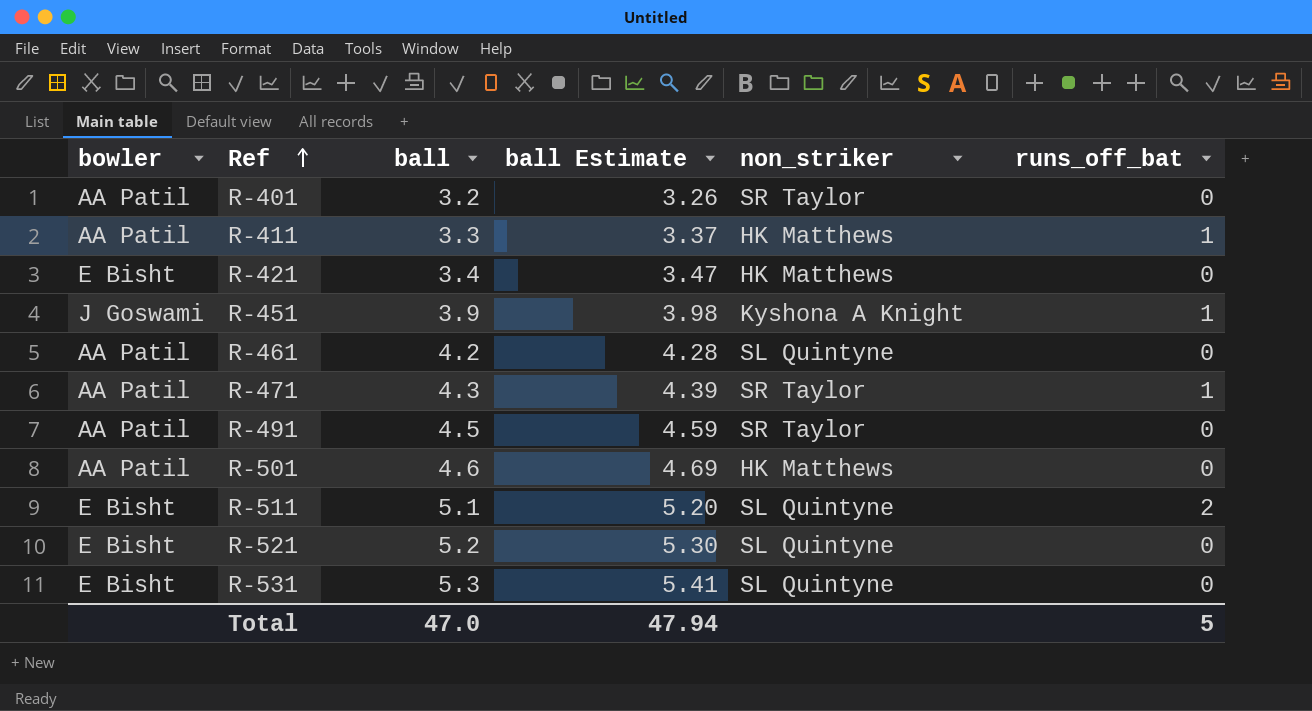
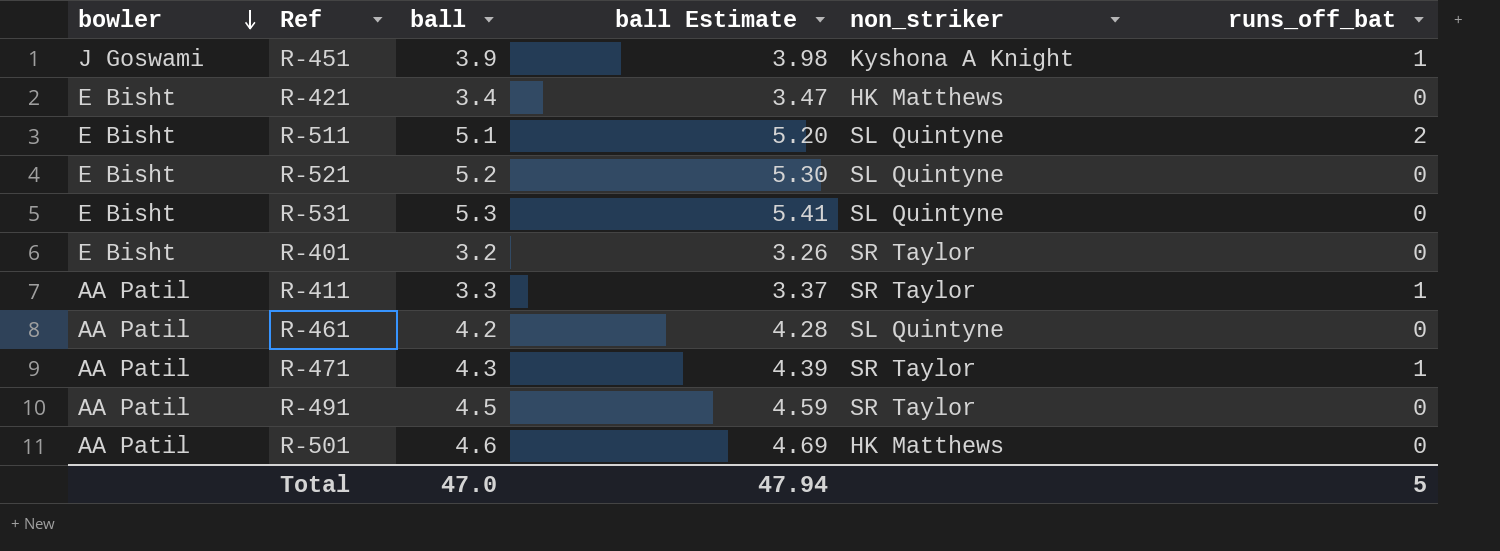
row order: Ref ascending -> bowler descending
R-401 | bowler: AA Patil -> E Bisht
R-411 | non_striker: HK Matthews -> SR Taylor

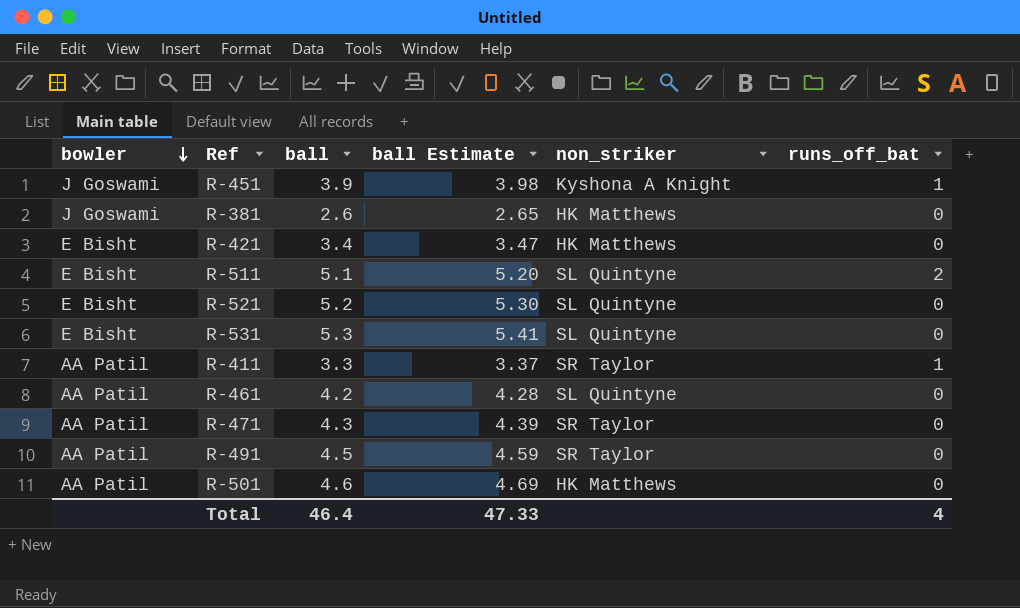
row R-401: E Bisht | 3.2 | 3.26 | SR Taylor | 0 -> none
row R-381: none -> J Goswami | 2.6 | 2.65 | HK Matthews | 0
R-471 | runs_off_bat: 1 -> 0
Total | ball: 47.0 -> 46.4
Total | ball Estimate: 47.94 -> 47.33
Total | runs_off_bat: 5 -> 4

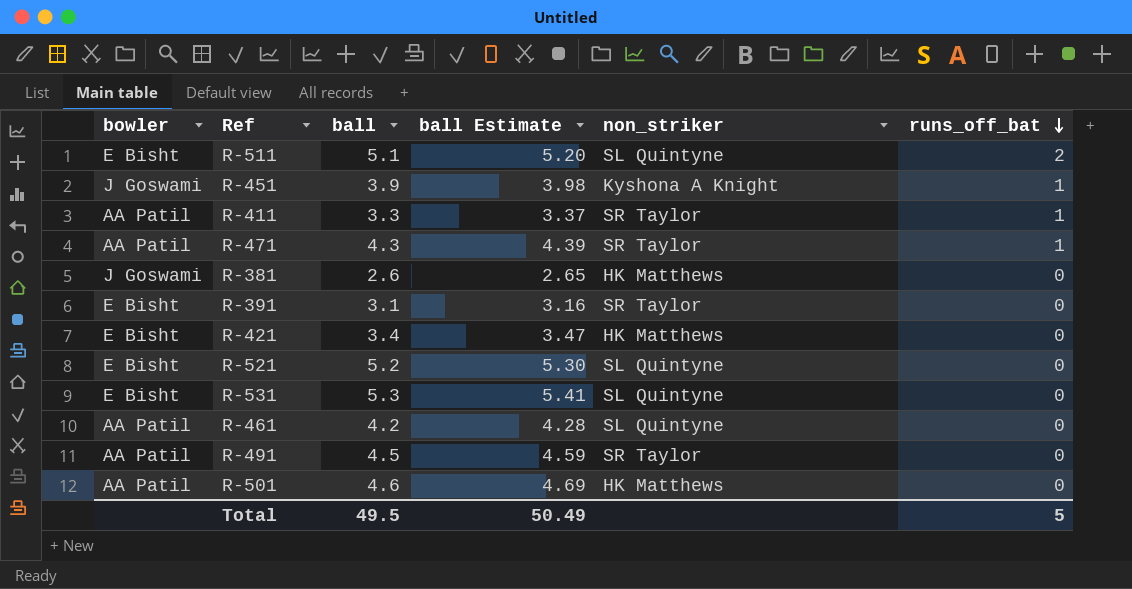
row order: bowler descending -> runs_off_bat descending
R-471 | runs_off_bat: 0 -> 1
row R-391: none -> E Bisht | 3.1 | 3.16 | SR Taylor | 0
Total | ball: 46.4 -> 49.5
Total | ball Estimate: 47.33 -> 50.49
Total | runs_off_bat: 4 -> 5

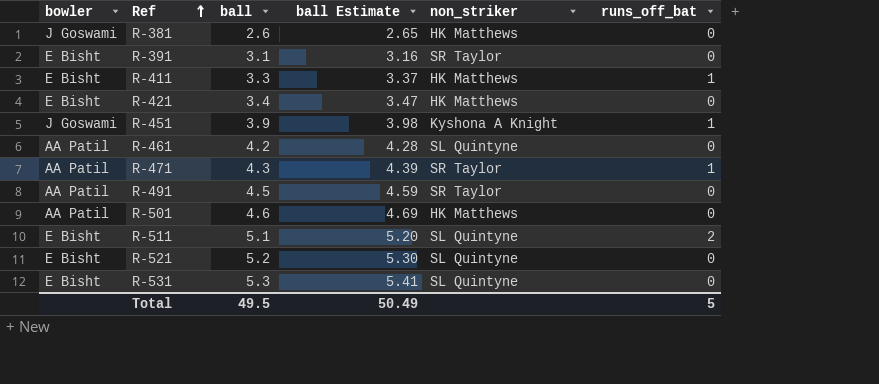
row order: runs_off_bat descending -> Ref ascending
R-411 | bowler: AA Patil -> E Bisht
R-411 | non_striker: SR Taylor -> HK Matthews

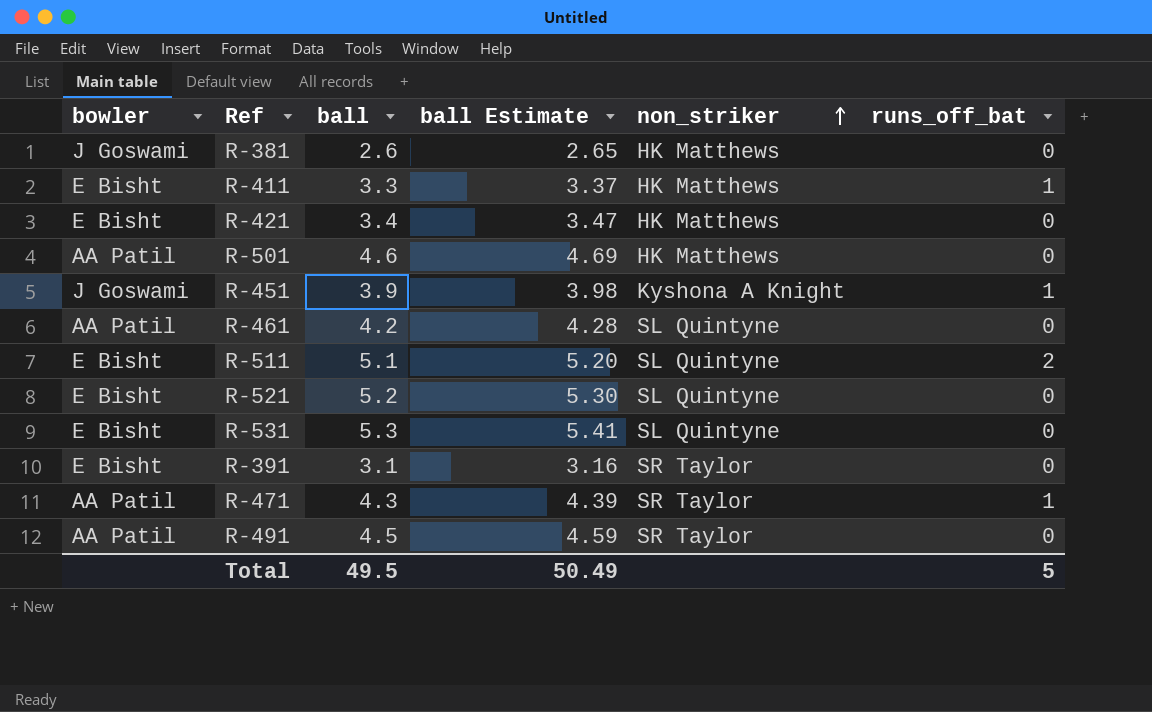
row order: Ref ascending -> non_striker ascending

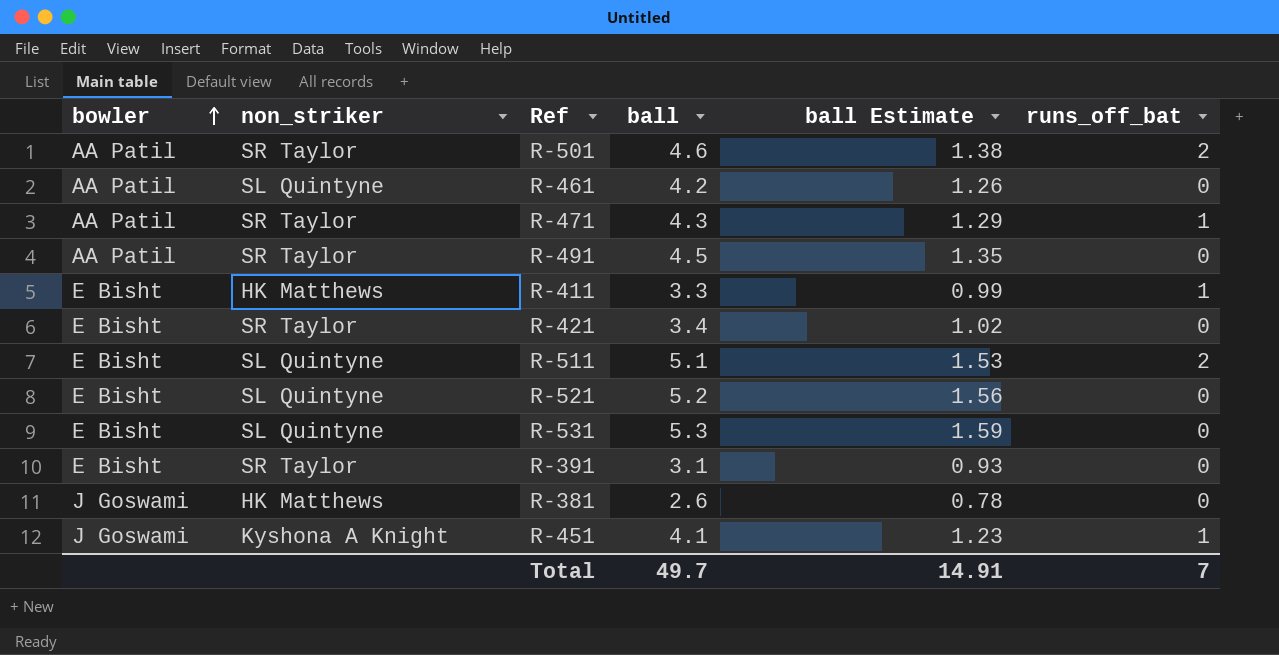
row order: non_striker ascending -> bowler ascending
column non_striker | position: 5 -> 2
column ball Estimate | formula: [ball] * 1.02 -> [ball] * 0.3
R-501 | non_striker: HK Matthews -> SR Taylor
R-501 | runs_off_bat: 0 -> 2
R-421 | non_striker: HK Matthews -> SR Taylor
R-451 | ball: 3.9 -> 4.1
Total | ball: 49.5 -> 49.7
Total | ball Estimate: 50.49 -> 14.91
Total | runs_off_bat: 5 -> 7

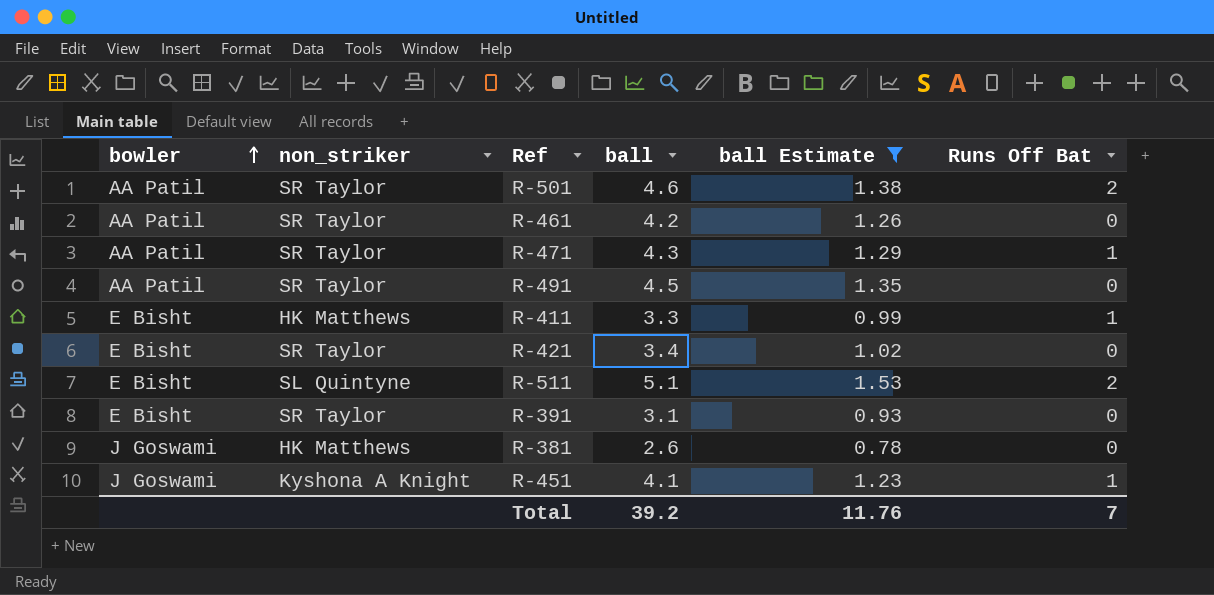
filter: none -> ball Estimate <= 1.53
column name: runs_off_bat -> Runs Off Bat
R-461 | non_striker: SL Quintyne -> SR Taylor
Total | ball: 49.7 -> 39.2
Total | ball Estimate: 14.91 -> 11.76

